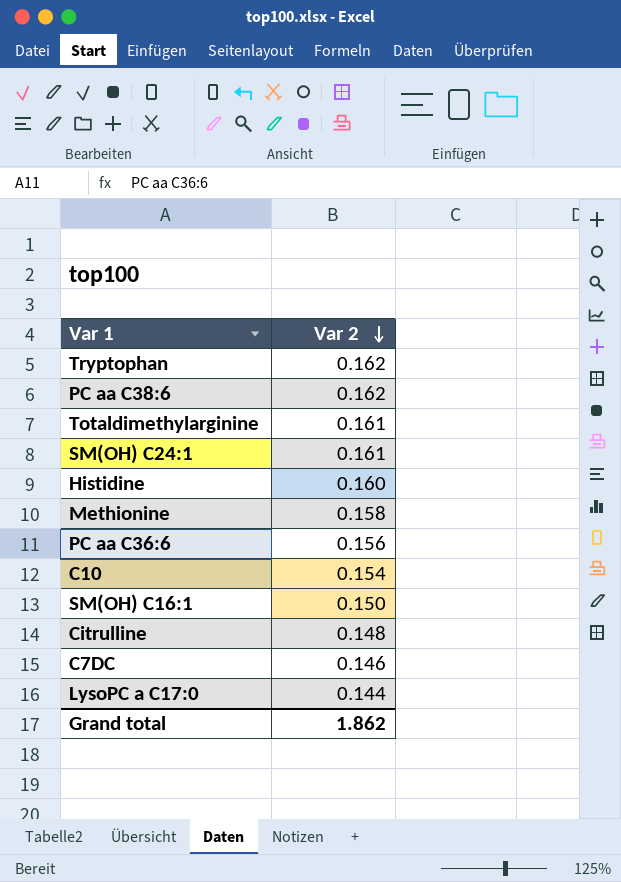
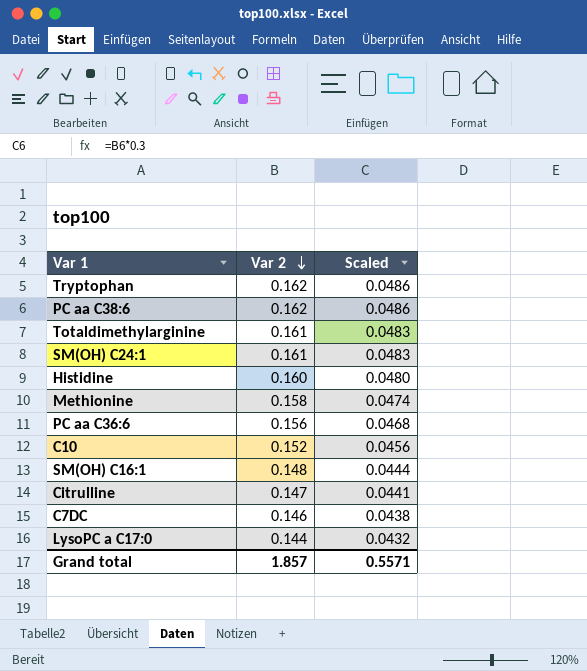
column Scaled | formula: none -> [Var 2] * 0.3
C10 | Var 2: 0.154 -> 0.152
SM(OH) C16:1 | Var 2: 0.150 -> 0.148
Citrulline | Var 2: 0.148 -> 0.147
Grand total | Var 2: 1.862 -> 1.857

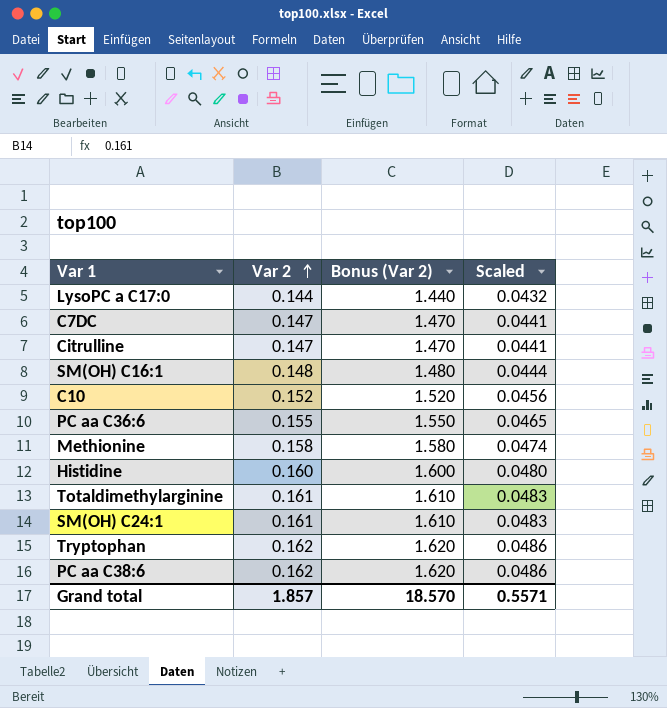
row order: Var 2 descending -> Var 2 ascending
column Bonus (Var 2) | formula: none -> [Var 2] * 10
C7DC | Var 2: 0.146 -> 0.147
C7DC | Scaled: 0.0438 -> 0.0441
PC aa C36:6 | Var 2: 0.156 -> 0.155
PC aa C36:6 | Scaled: 0.0468 -> 0.0465

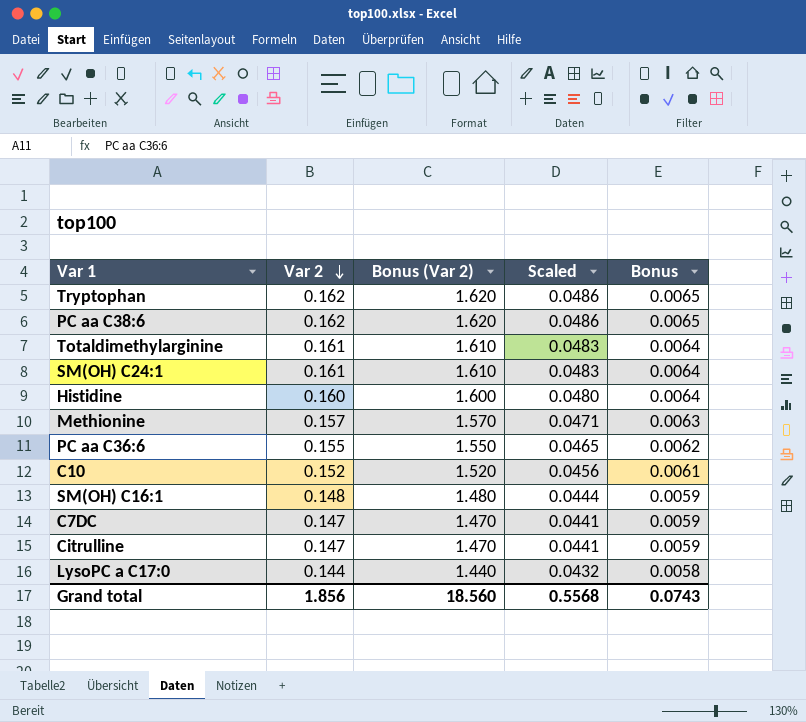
row order: Var 2 ascending -> Var 2 descending
column Bonus | formula: none -> [Var 2] * 0.04
Methionine | Var 2: 0.158 -> 0.157
Methionine | Bonus (Var 2): 1.580 -> 1.570
Methionine | Scaled: 0.0474 -> 0.0471
Grand total | Var 2: 1.857 -> 1.856
Grand total | Bonus (Var 2): 18.570 -> 18.560
Grand total | Scaled: 0.5571 -> 0.5568

